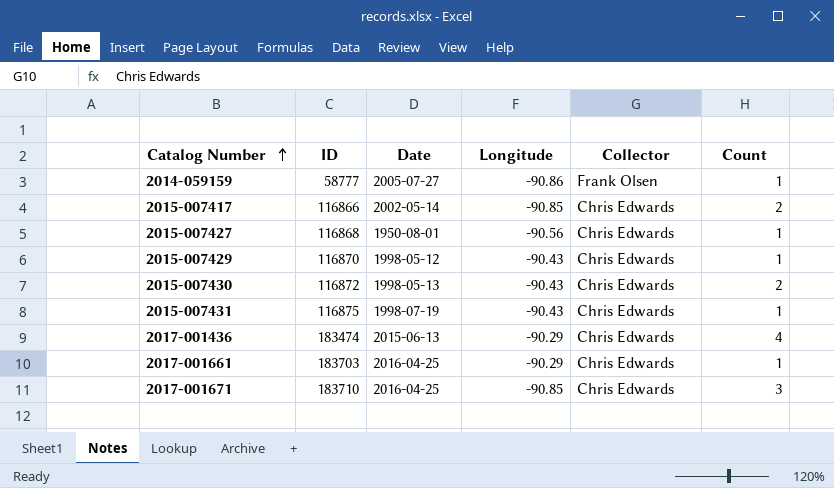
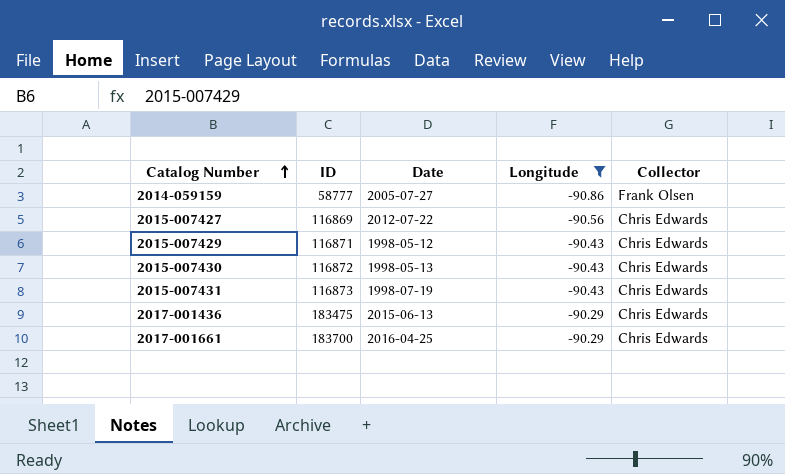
filter: none -> Longitude != -90.85
column Count | position: 6 -> none
2015-007427 | ID: 116868 -> 116869
2015-007427 | Date: 1950-08-01 -> 2012-07-22
2015-007429 | ID: 116870 -> 116871
2015-007431 | ID: 116875 -> 116873
2017-001436 | ID: 183474 -> 183475
2017-001661 | ID: 183703 -> 183700

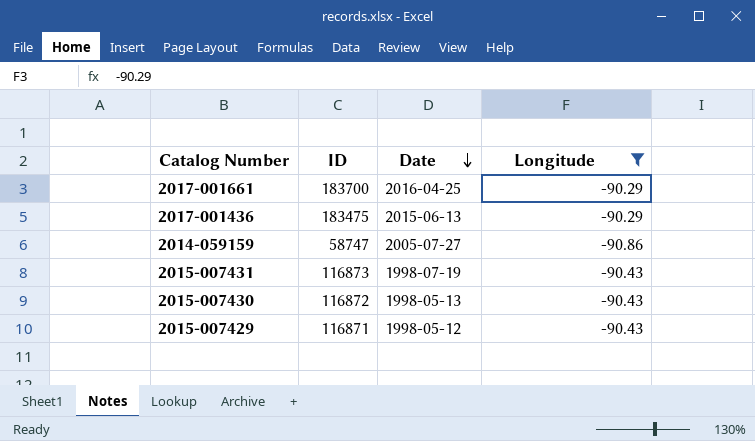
row order: Catalog Number ascending -> Date descending
column Collector | position: 5 -> none
row 2015-007427: 116869 | 2012-07-22 | -90.56 | Chris Edwards -> none
2014-059159 | ID: 58777 -> 58747

